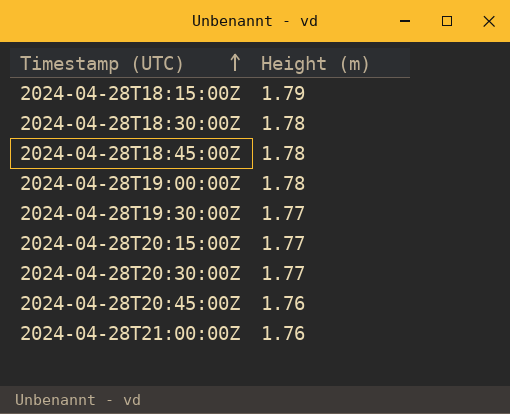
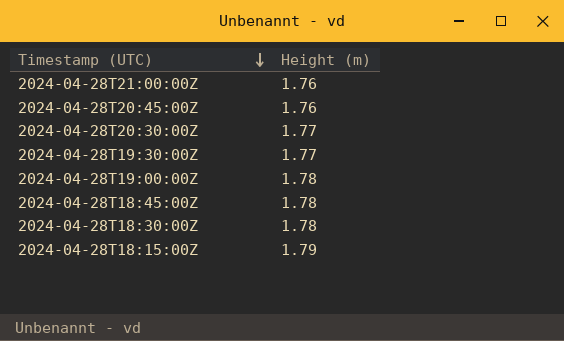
row order: Timestamp (UTC) ascending -> Timestamp (UTC) descending
row 2024-04-28T20:15:00Z: 1.77 -> none

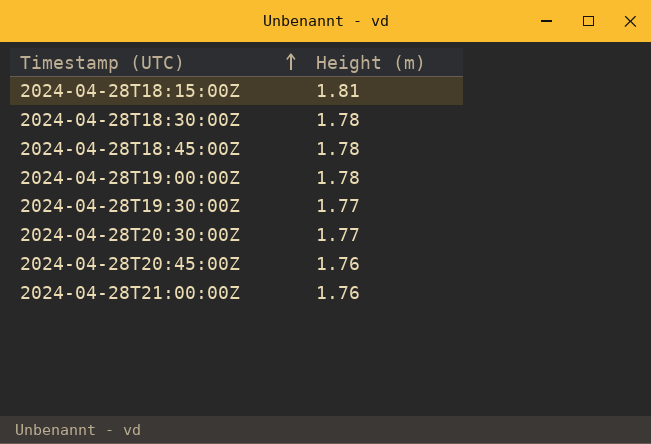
row order: Timestamp (UTC) descending -> Timestamp (UTC) ascending
2024-04-28T18:15:00Z | Height (m): 1.79 -> 1.81

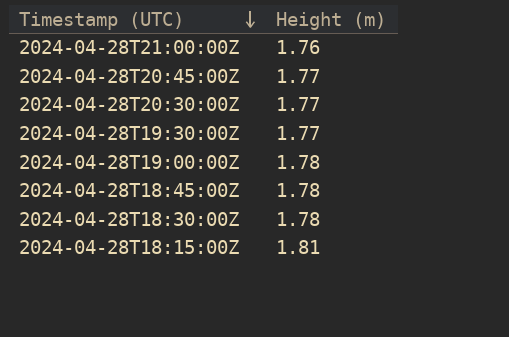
row order: Timestamp (UTC) ascending -> Timestamp (UTC) descending
2024-04-28T20:45:00Z | Height (m): 1.76 -> 1.77

